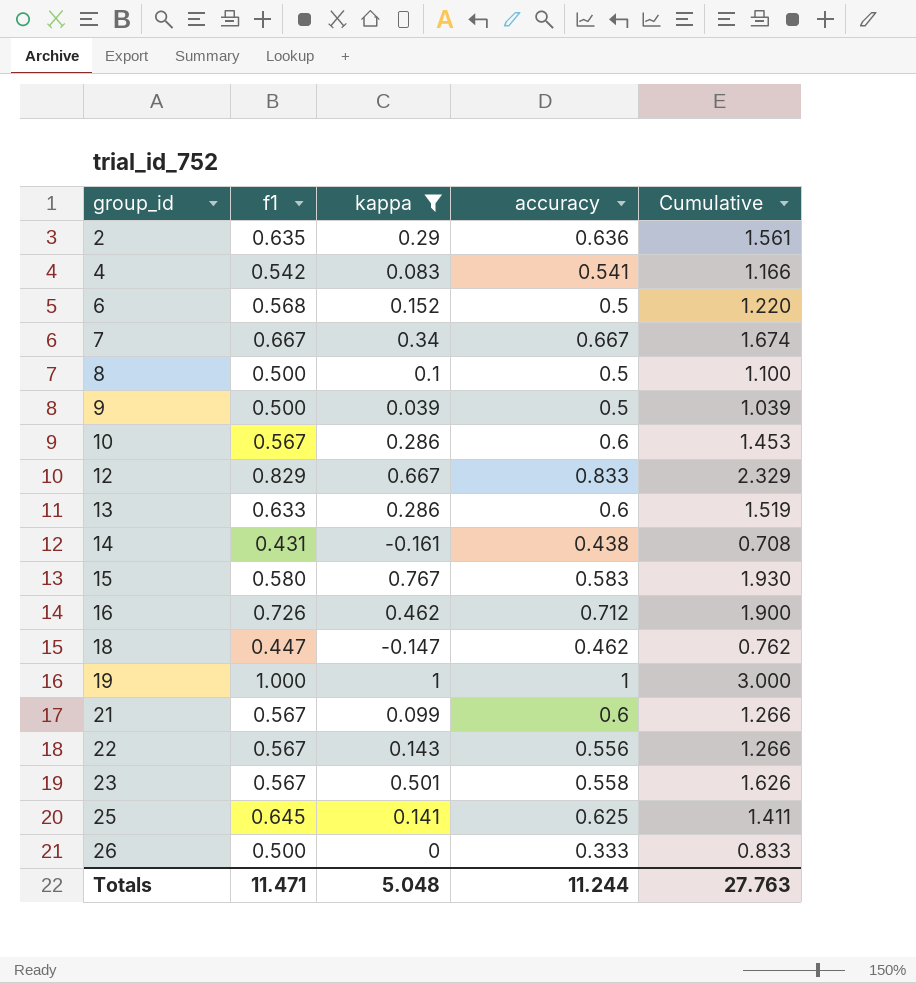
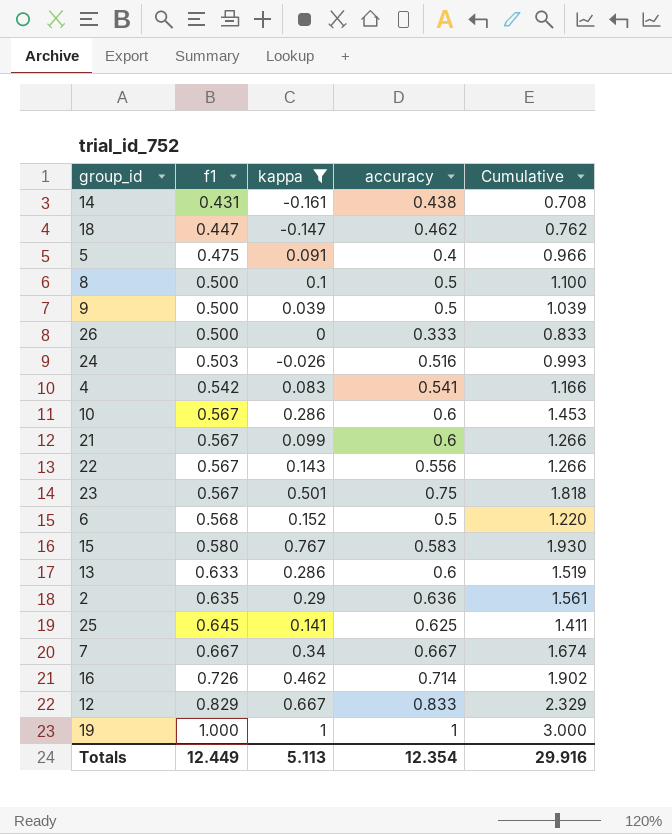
row order: group_id ascending -> f1 ascending
row 5: none -> 0.475 | 0.091 | 0.4 | 0.966
row 24: none -> 0.503 | -0.026 | 0.516 | 0.993
23 | accuracy: 0.558 -> 0.75
23 | Cumulative: 1.626 -> 1.818
16 | accuracy: 0.712 -> 0.714
16 | Cumulative: 1.900 -> 1.902
Totals | f1: 11.471 -> 12.449
Totals | kappa: 5.048 -> 5.113
Totals | accuracy: 11.244 -> 12.354
Totals | Cumulative: 27.763 -> 29.916

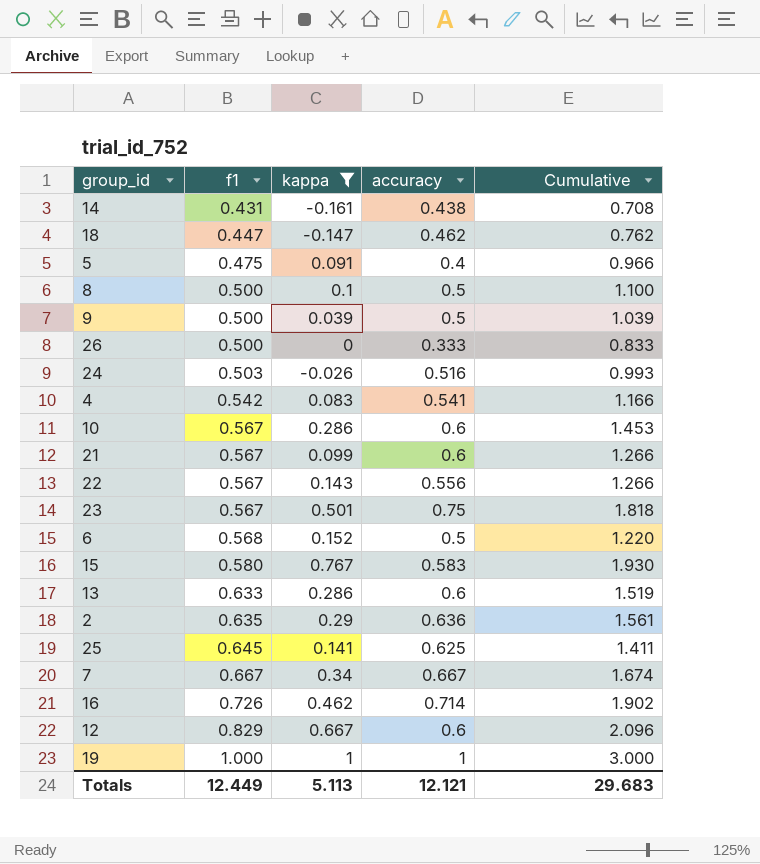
12 | accuracy: 0.833 -> 0.6
12 | Cumulative: 2.329 -> 2.096
Totals | accuracy: 12.354 -> 12.121
Totals | Cumulative: 29.916 -> 29.683

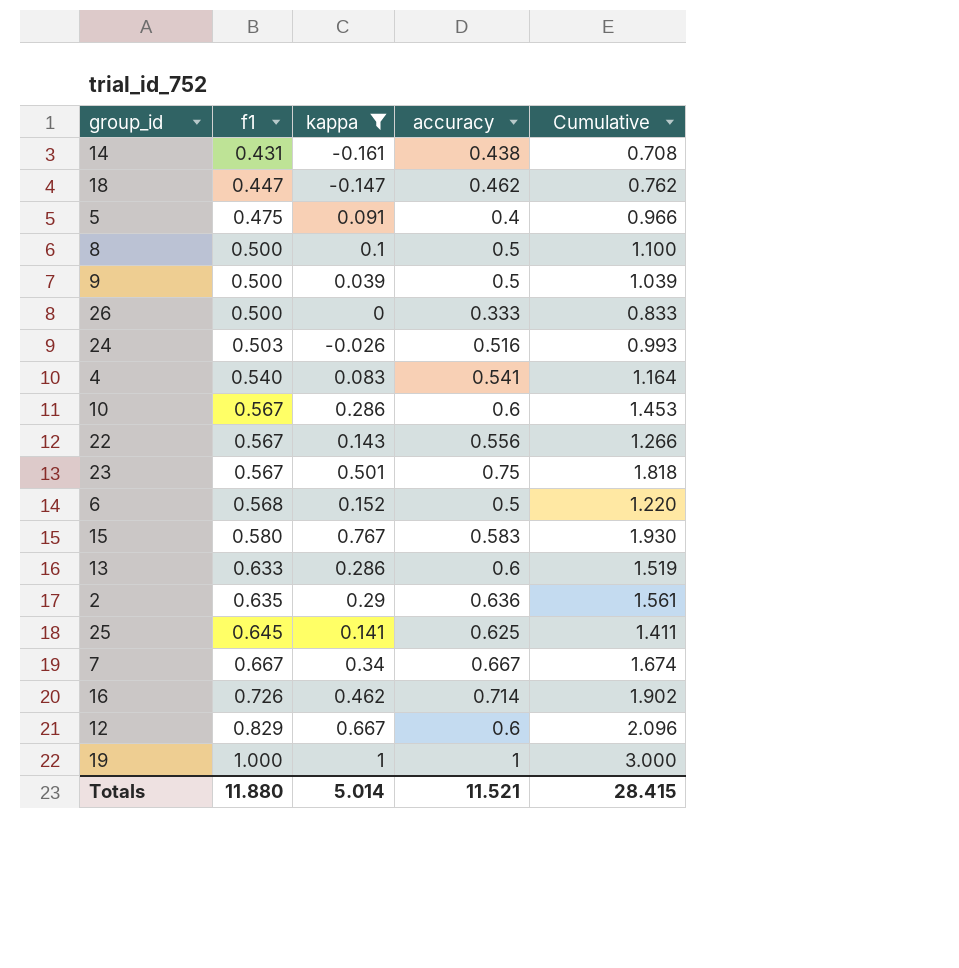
row 21: 0.567 | 0.099 | 0.6 | 1.266 -> none
4 | f1: 0.542 -> 0.540
4 | Cumulative: 1.166 -> 1.164
Totals | f1: 12.449 -> 11.880
Totals | kappa: 5.113 -> 5.014
Totals | accuracy: 12.121 -> 11.521
Totals | Cumulative: 29.683 -> 28.415

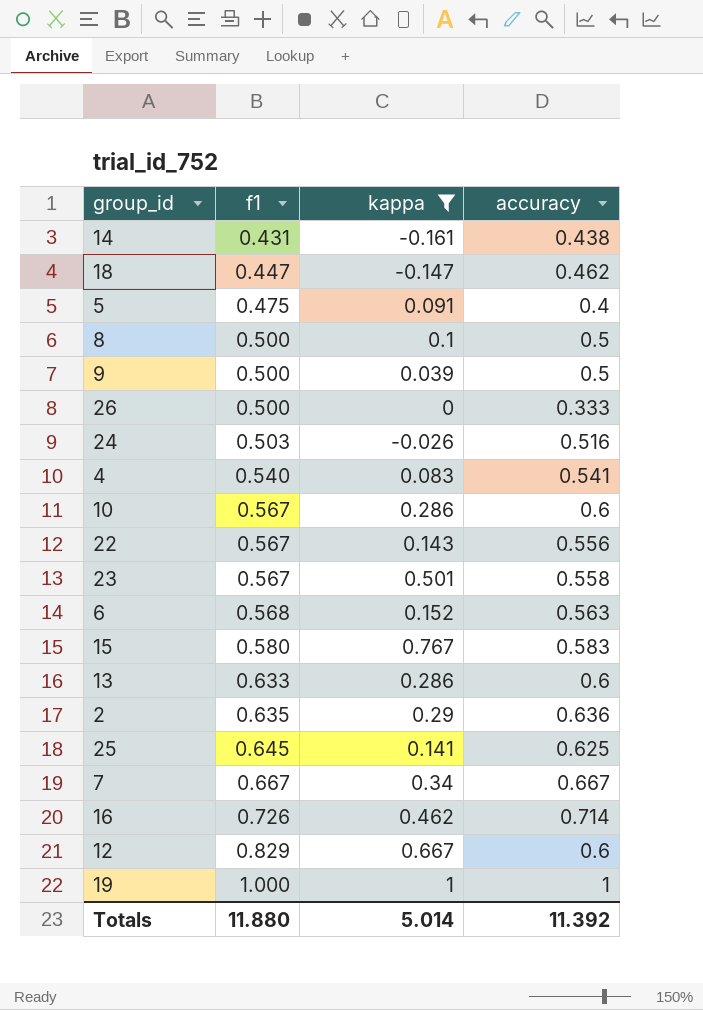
column Cumulative | formula: [f1] + [kappa] + [accuracy] -> none
23 | accuracy: 0.75 -> 0.558
6 | accuracy: 0.5 -> 0.563
Totals | accuracy: 11.521 -> 11.392

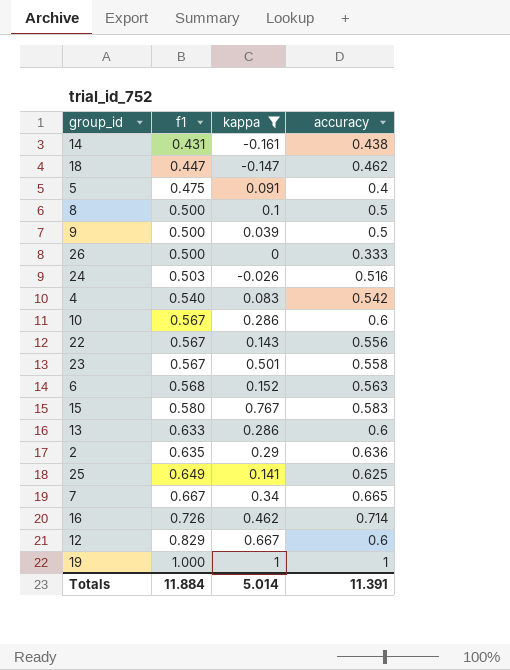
4 | accuracy: 0.541 -> 0.542
25 | f1: 0.645 -> 0.649
7 | accuracy: 0.667 -> 0.665
Totals | f1: 11.880 -> 11.884
Totals | accuracy: 11.392 -> 11.391

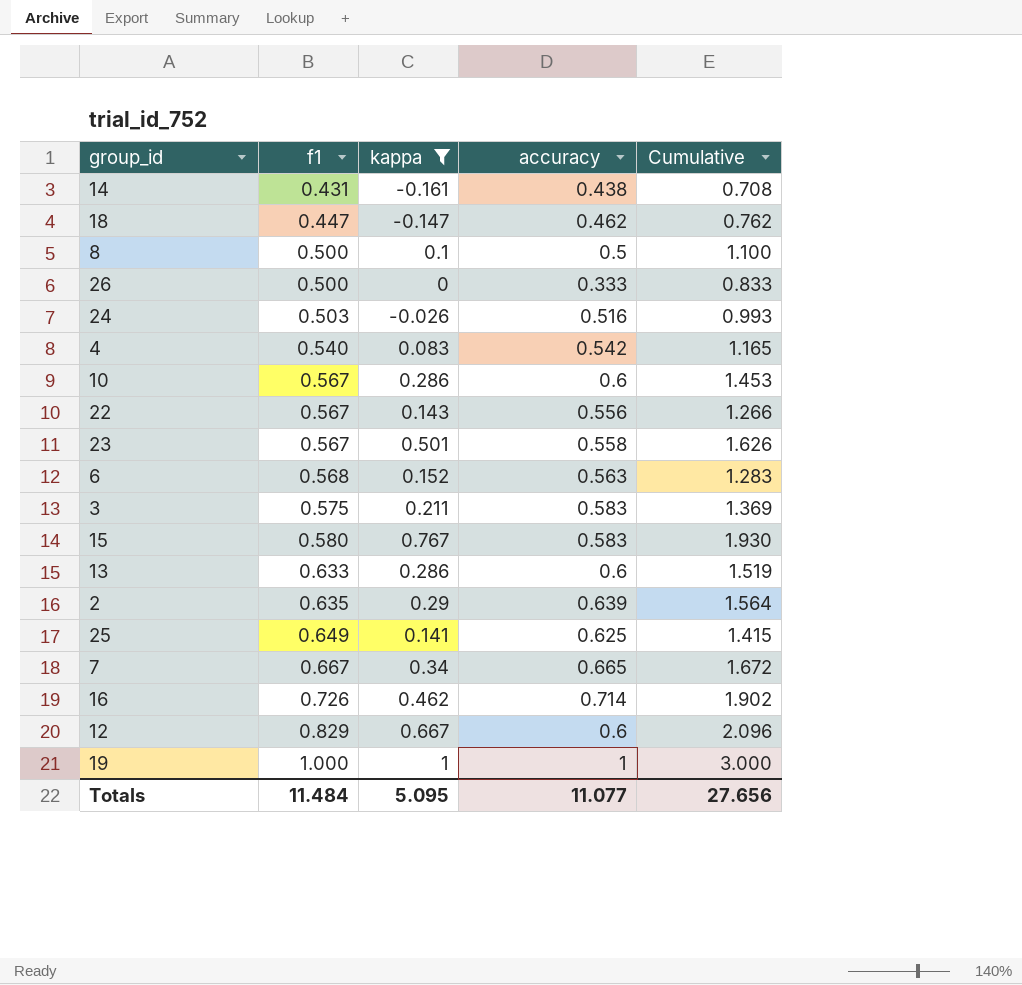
column Cumulative | formula: none -> [f1] + [kappa] + [accuracy]
row 5: 0.475 | 0.091 | 0.4 -> none
row 9: 0.500 | 0.039 | 0.5 -> none
row 3: none -> 0.575 | 0.211 | 0.583 | 1.369
2 | accuracy: 0.636 -> 0.639
Totals | f1: 11.884 -> 11.484
Totals | kappa: 5.014 -> 5.095
Totals | accuracy: 11.391 -> 11.077

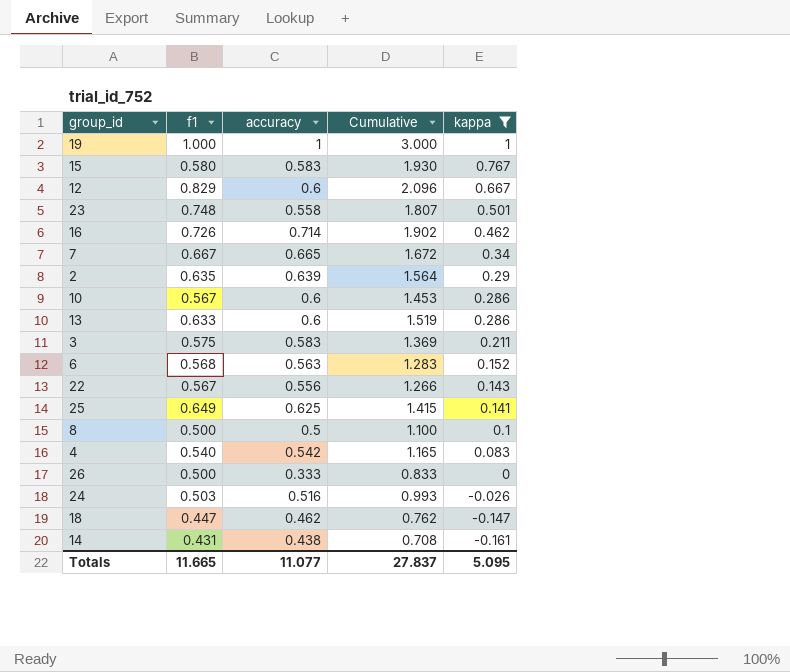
row order: f1 ascending -> kappa descending
column kappa | position: 3 -> 5
23 | f1: 0.567 -> 0.748
23 | Cumulative: 1.626 -> 1.807
Totals | f1: 11.484 -> 11.665
Totals | Cumulative: 27.656 -> 27.837

